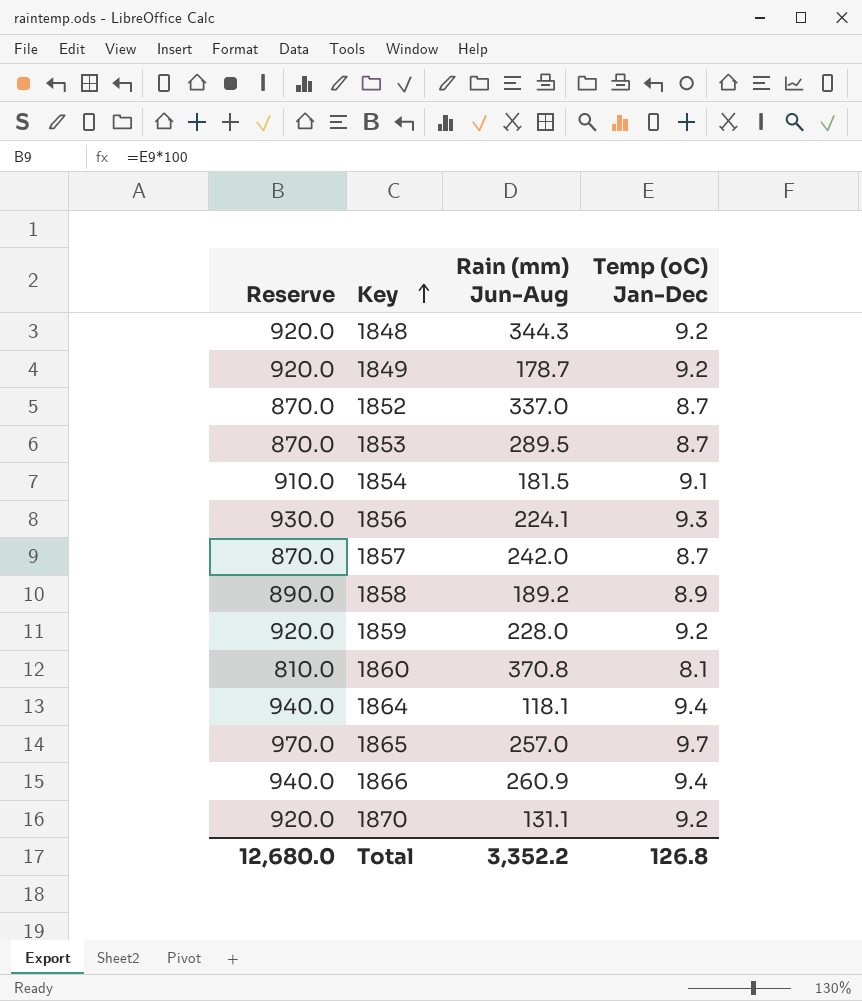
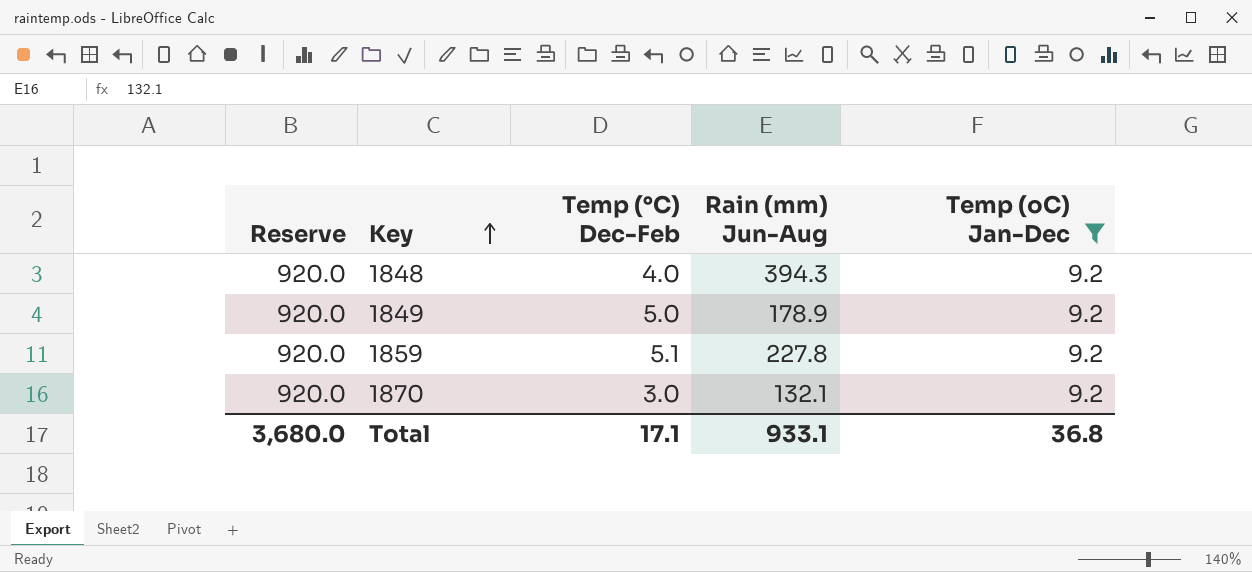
filter: none -> Temp (oC) Jan-Dec = 9.2
column Temp (°C) Dec-Feb | position: none -> 3
1848 | Rain (mm) Jun-Aug: 344.3 -> 394.3
1849 | Rain (mm) Jun-Aug: 178.7 -> 178.9
1859 | Rain (mm) Jun-Aug: 228.0 -> 227.8
1870 | Rain (mm) Jun-Aug: 131.1 -> 132.1
Total | Reserve: 12,680.0 -> 3,680.0
Total | Rain (mm) Jun-Aug: 3,352.2 -> 933.1
Total | Temp (oC) Jan-Dec: 126.8 -> 36.8

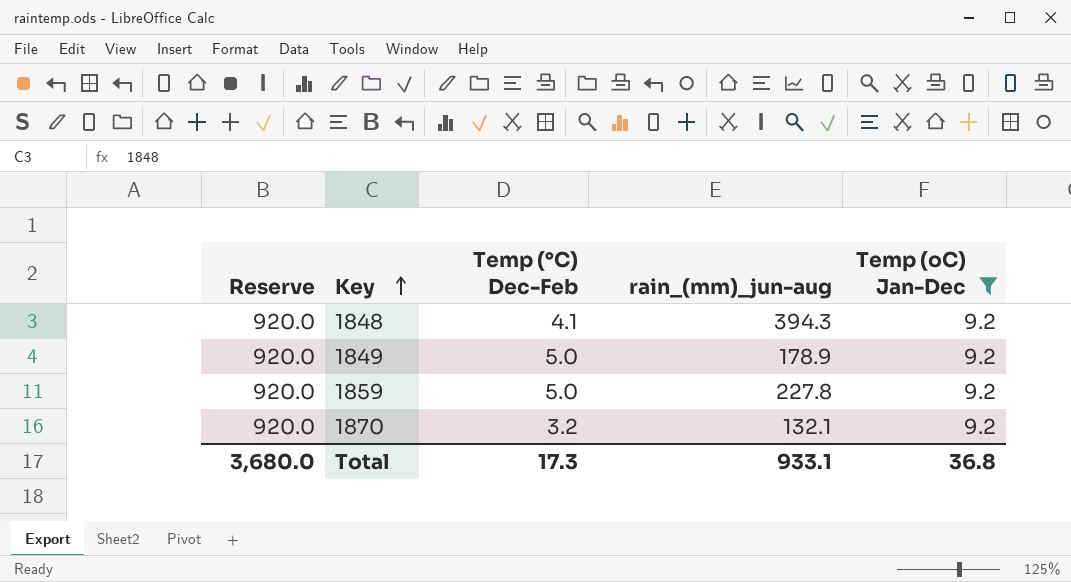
column name: Rain (mm) Jun-Aug -> rain_(mm)_jun-aug
1848 | Temp (°C) Dec-Feb: 4.0 -> 4.1
1859 | Temp (°C) Dec-Feb: 5.1 -> 5.0
1870 | Temp (°C) Dec-Feb: 3.0 -> 3.2
Total | Temp (°C) Dec-Feb: 17.1 -> 17.3

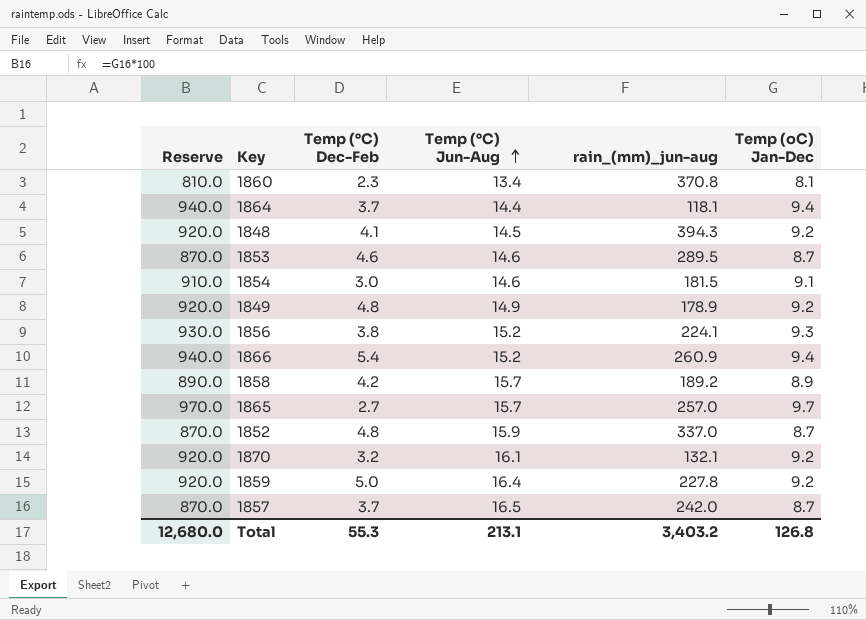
filter: Temp (oC) Jan-Dec = 9.2 -> none
row order: Key ascending -> Temp (°C) Jun-Aug ascending
column Temp (°C) Jun-Aug | position: none -> 4
1849 | Temp (°C) Dec-Feb: 5.0 -> 4.8
Total | Reserve: 3,680.0 -> 12,680.0
Total | Temp (°C) Dec-Feb: 17.3 -> 55.3
Total | rain_(mm)_jun-aug: 933.1 -> 3,403.2
Total | Temp (oC) Jan-Dec: 36.8 -> 126.8

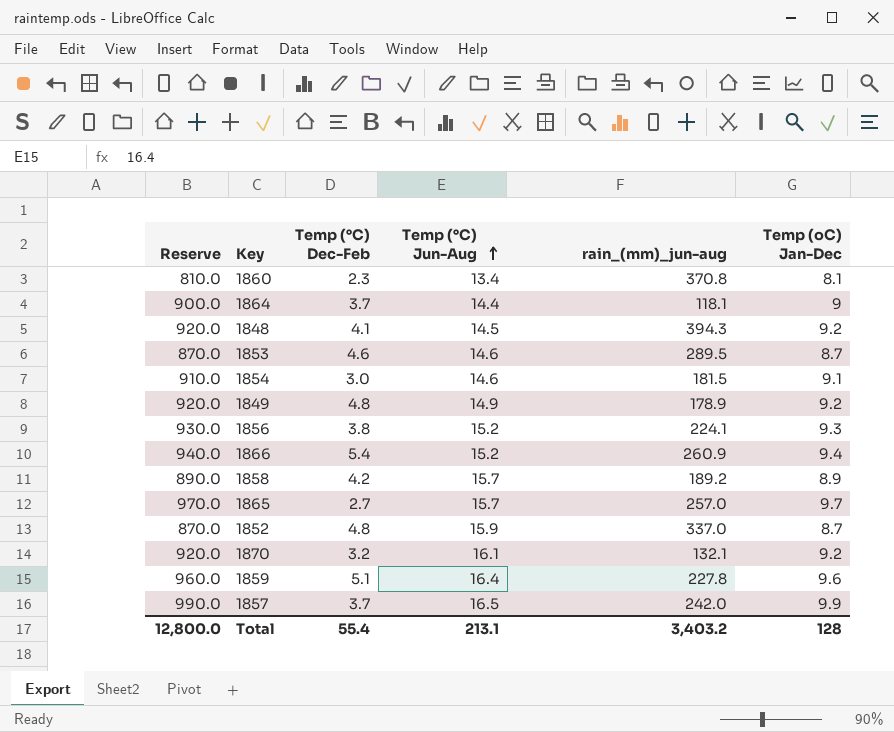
1864 | Reserve: 940.0 -> 900.0
1864 | Temp (oC) Jan-Dec: 9.4 -> 9
1859 | Reserve: 920.0 -> 960.0
1859 | Temp (°C) Dec-Feb: 5.0 -> 5.1
1859 | Temp (oC) Jan-Dec: 9.2 -> 9.6
1857 | Reserve: 870.0 -> 990.0
1857 | Temp (oC) Jan-Dec: 8.7 -> 9.9
Total | Reserve: 12,680.0 -> 12,800.0
Total | Temp (°C) Dec-Feb: 55.3 -> 55.4
Total | Temp (oC) Jan-Dec: 126.8 -> 128

